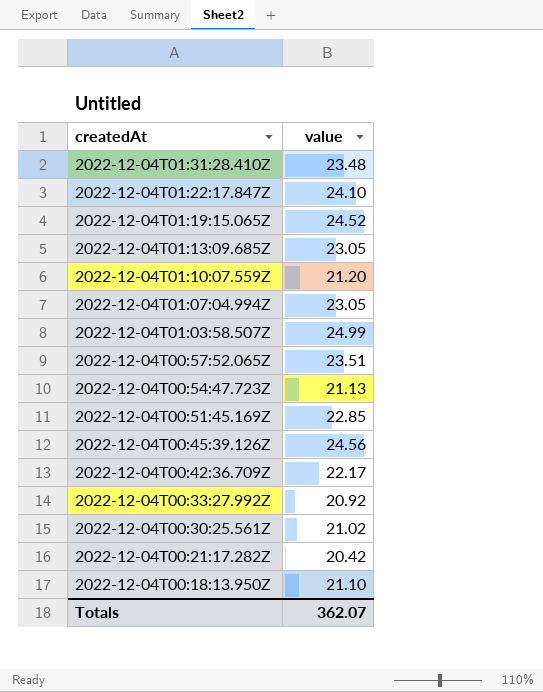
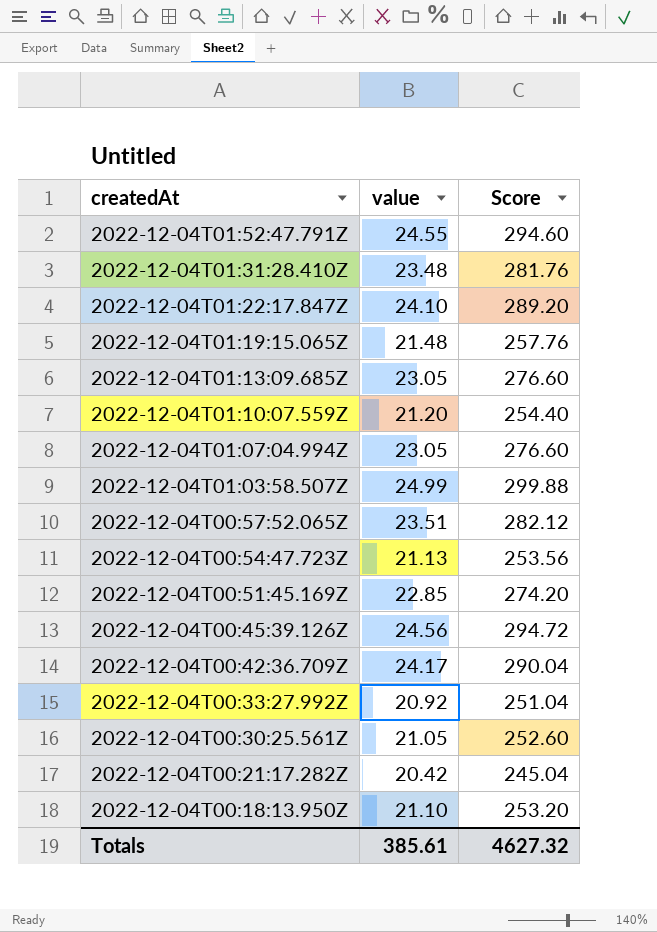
column Score | formula: none -> [value] * 12
row 2022-12-04T01:52:47.791Z: none -> 24.55 | 294.60
2022-12-04T01:19:15.065Z | value: 24.52 -> 21.48
2022-12-04T00:42:36.709Z | value: 22.17 -> 24.17
2022-12-04T00:30:25.561Z | value: 21.02 -> 21.05
Totals | value: 362.07 -> 385.61

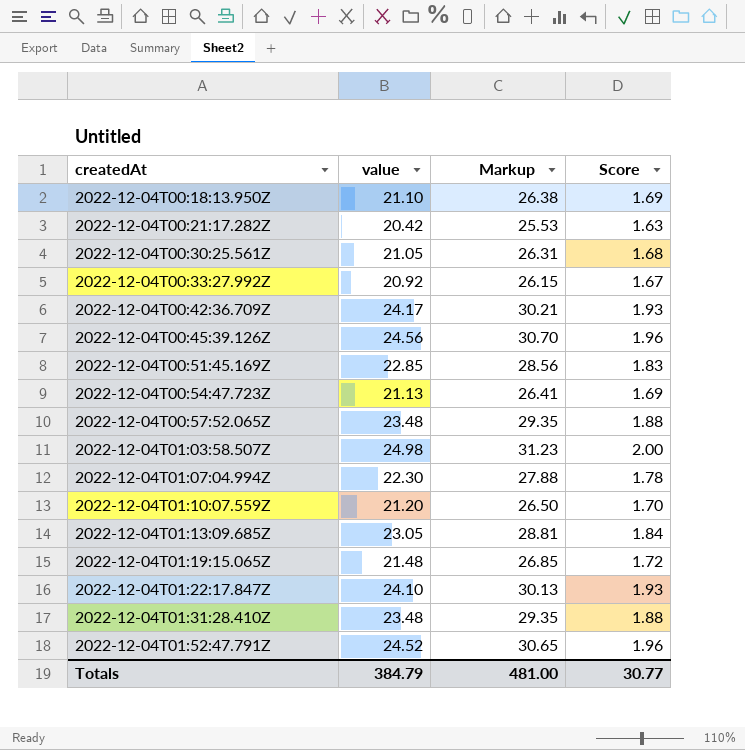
row order: createdAt descending -> createdAt ascending
column Markup | formula: none -> [value] * 1.25
column Score | formula: [value] * 12 -> [value] * 0.08
2022-12-04T00:57:52.065Z | value: 23.51 -> 23.48
2022-12-04T01:03:58.507Z | value: 24.99 -> 24.98
2022-12-04T01:07:04.994Z | value: 23.05 -> 22.30
2022-12-04T01:52:47.791Z | value: 24.55 -> 24.52
Totals | value: 385.61 -> 384.79
Totals | Score: 4627.32 -> 30.77

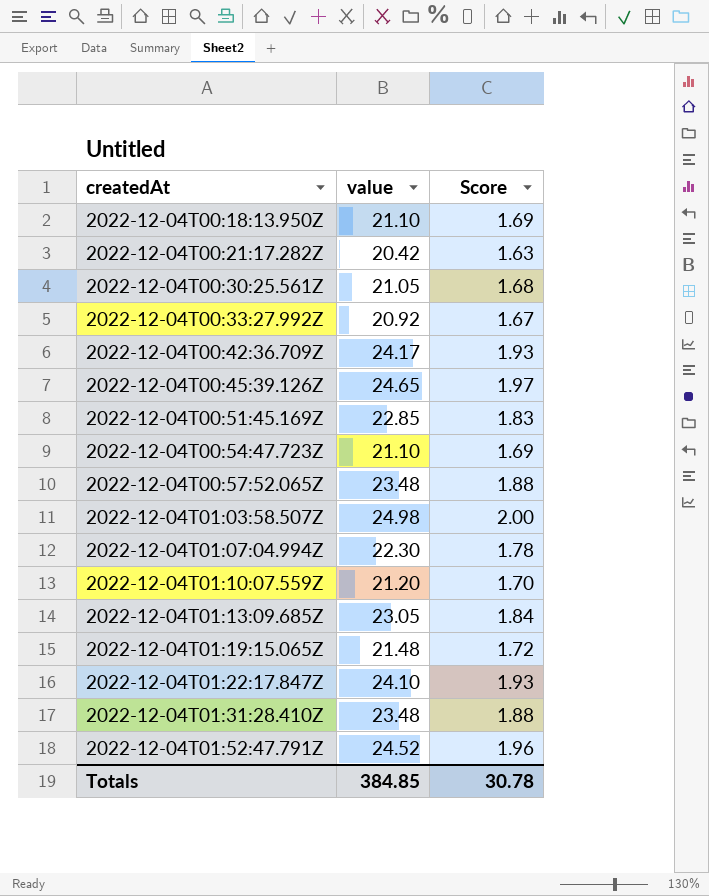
column Markup | formula: [value] * 1.25 -> none
2022-12-04T00:45:39.126Z | value: 24.56 -> 24.65
2022-12-04T00:45:39.126Z | Score: 1.96 -> 1.97
2022-12-04T00:54:47.723Z | value: 21.13 -> 21.10
Totals | value: 384.79 -> 384.85
Totals | Score: 30.77 -> 30.78

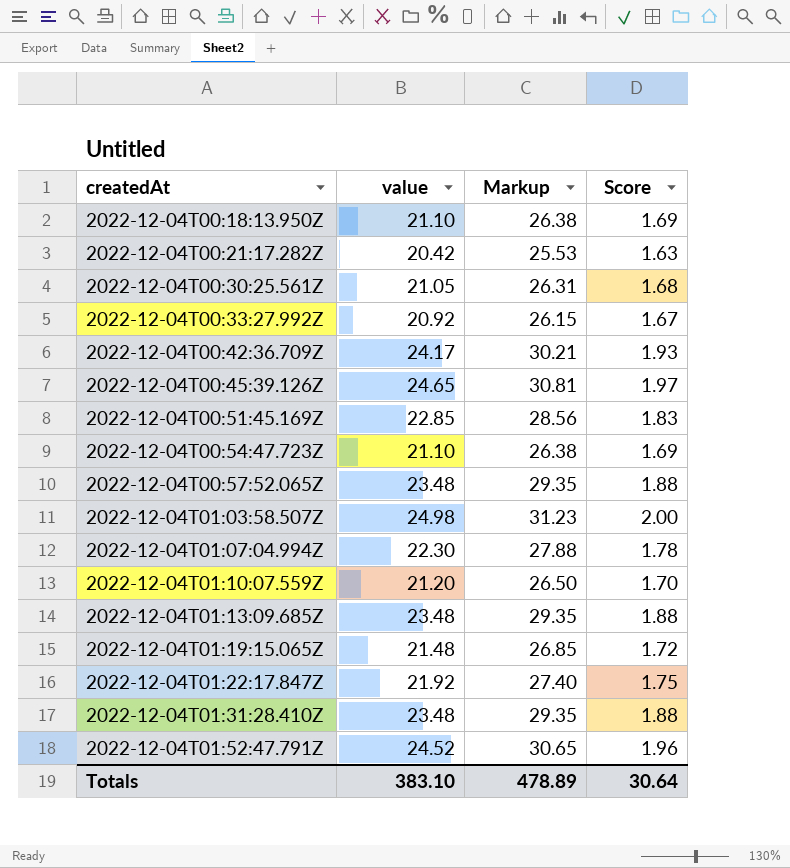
column Markup | formula: none -> [value] * 1.25
2022-12-04T01:13:09.685Z | value: 23.05 -> 23.48
2022-12-04T01:13:09.685Z | Score: 1.84 -> 1.88
2022-12-04T01:22:17.847Z | value: 24.10 -> 21.92
2022-12-04T01:22:17.847Z | Score: 1.93 -> 1.75
Totals | value: 384.85 -> 383.10
Totals | Score: 30.78 -> 30.64

